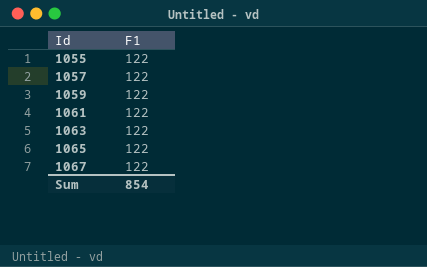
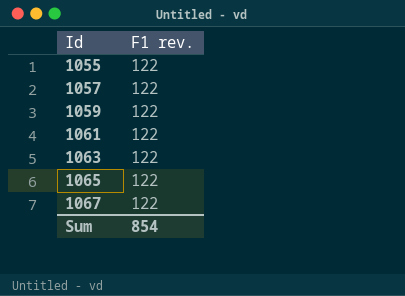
column name: F1 -> F1 rev.

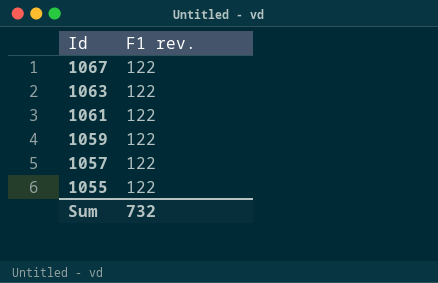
row order: Id ascending -> Id descending
row 1065: 122 -> none
Sum | F1 rev.: 854 -> 732

